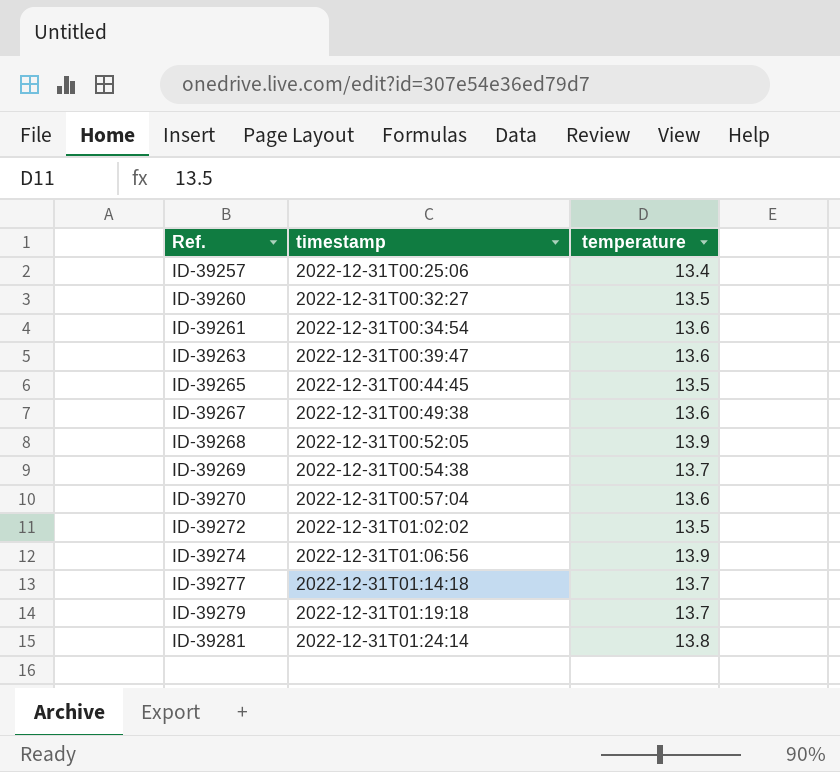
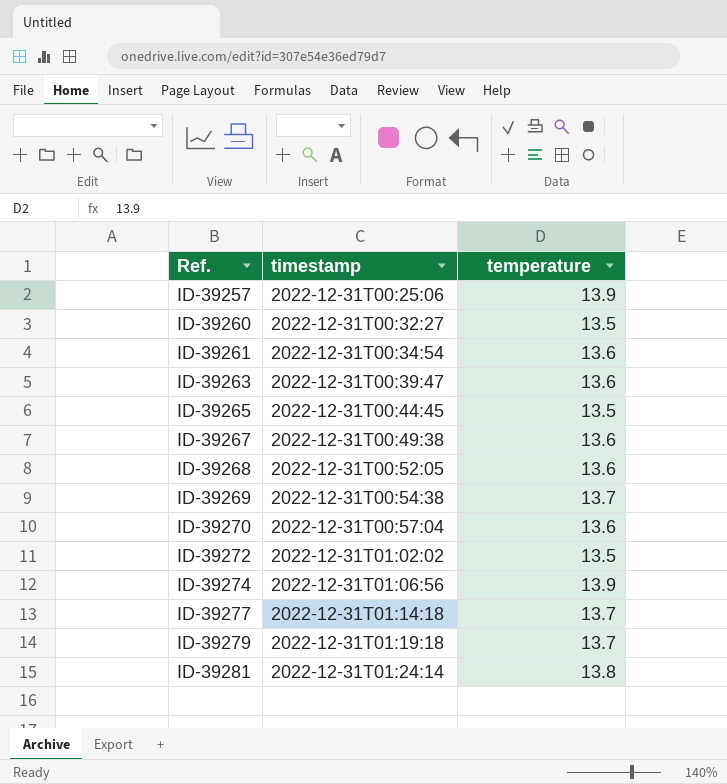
ID-39257 | temperature: 13.4 -> 13.9
ID-39268 | temperature: 13.9 -> 13.6

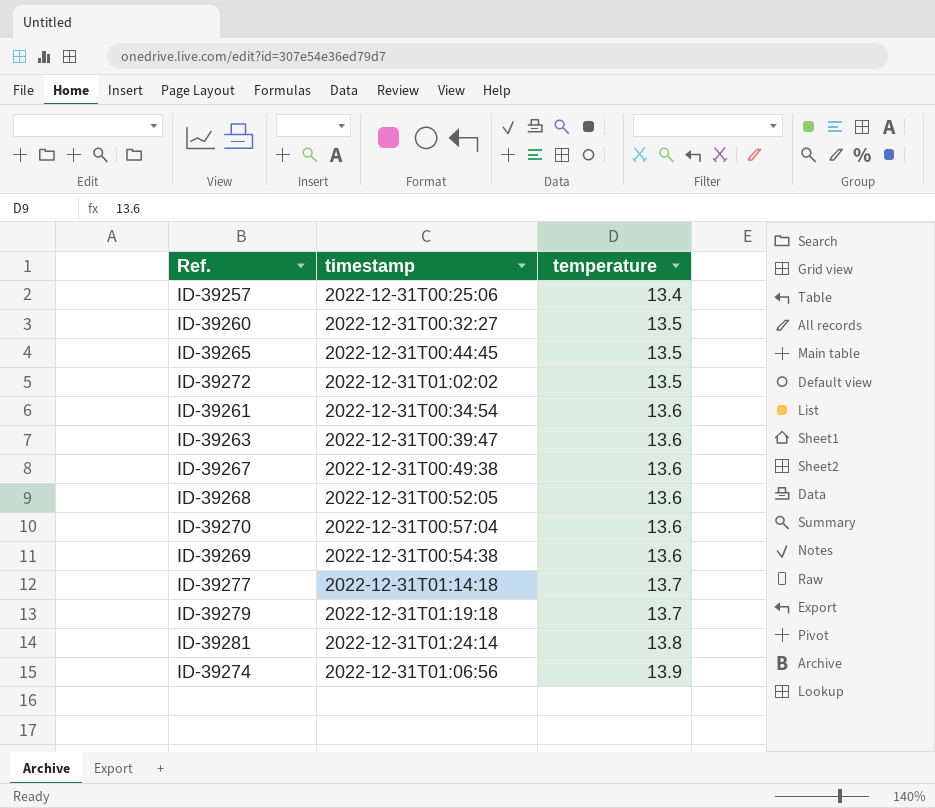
row order: Ref. ascending -> temperature ascending
ID-39257 | temperature: 13.9 -> 13.4
ID-39269 | temperature: 13.7 -> 13.6

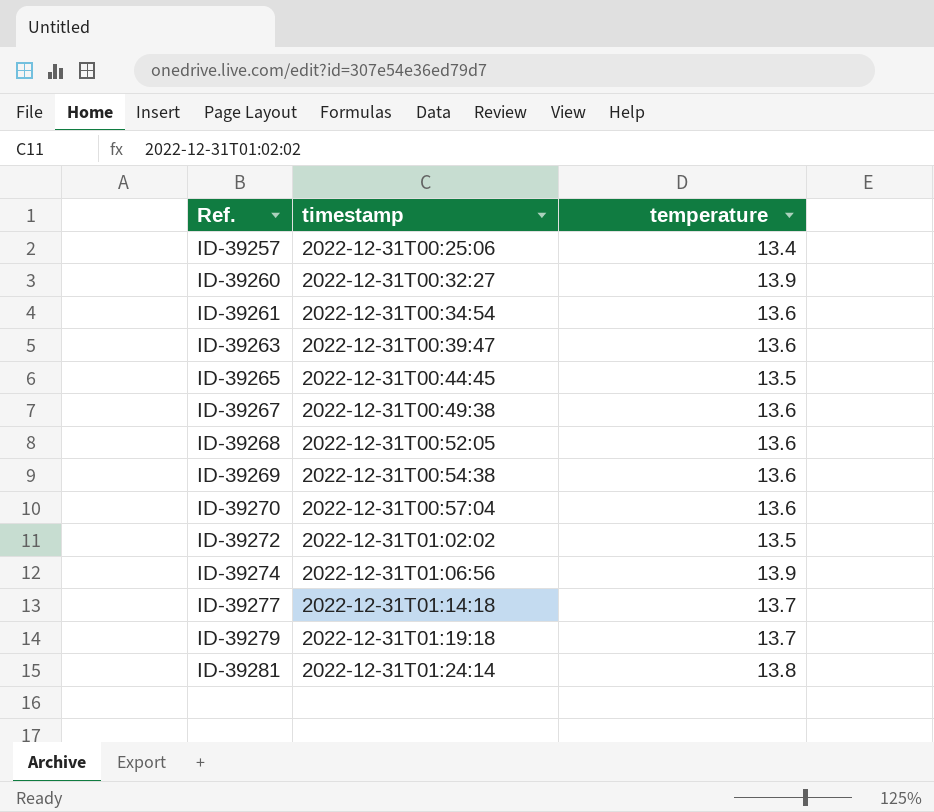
row order: temperature ascending -> Ref. ascending
ID-39260 | temperature: 13.5 -> 13.9

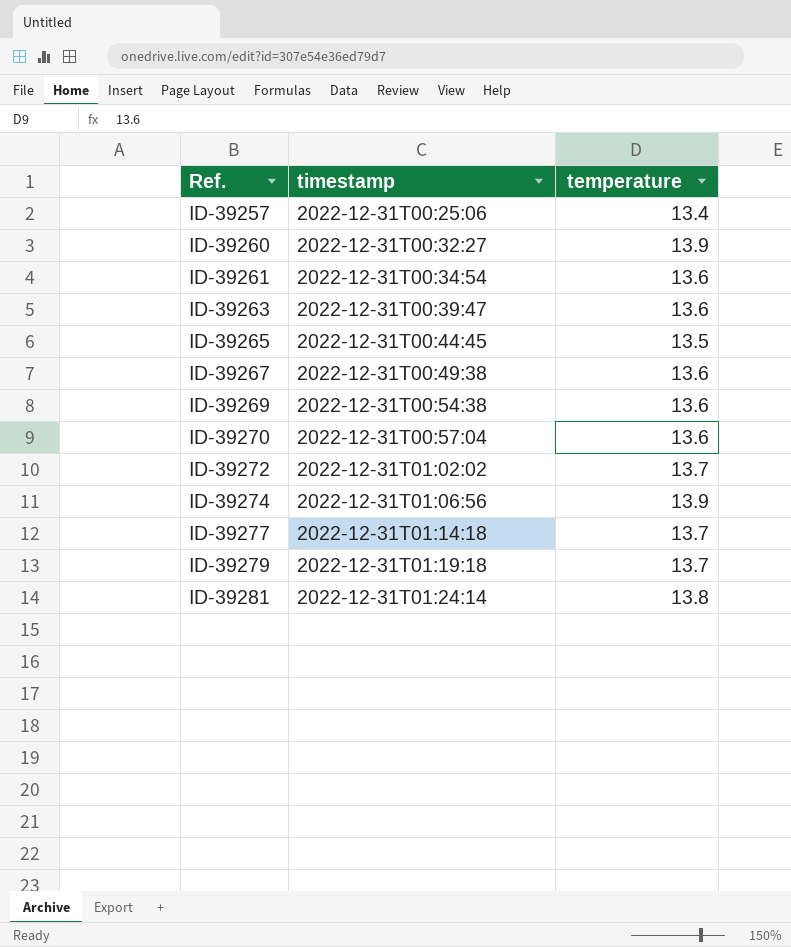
row ID-39268: 2022-12-31T00:52:05 | 13.6 -> none
ID-39272 | temperature: 13.5 -> 13.7

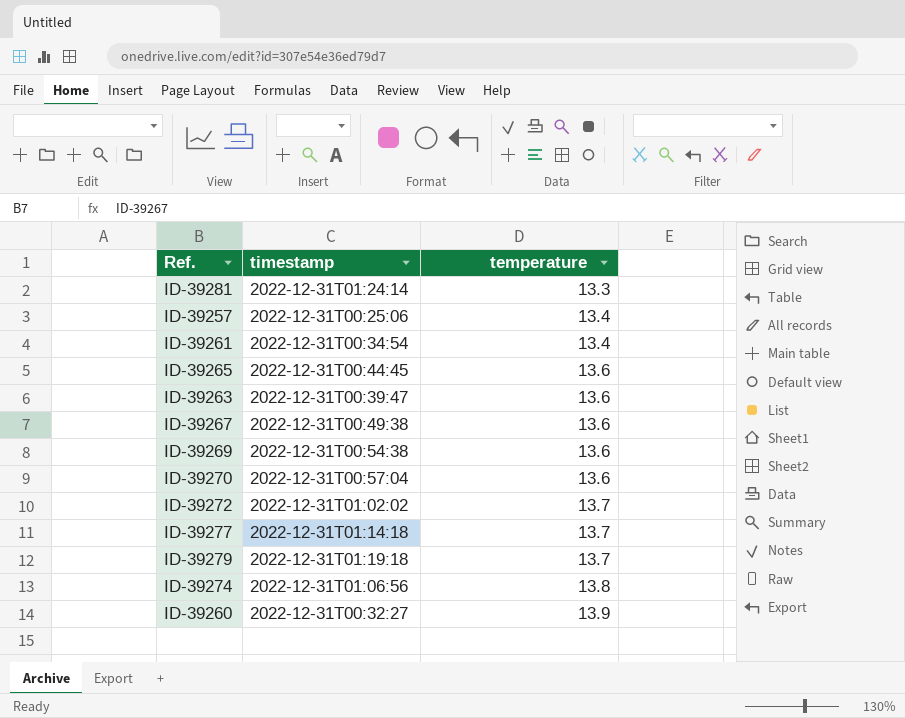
row order: Ref. ascending -> temperature ascending
ID-39281 | temperature: 13.8 -> 13.3
ID-39261 | temperature: 13.6 -> 13.4
ID-39265 | temperature: 13.5 -> 13.6
ID-39274 | temperature: 13.9 -> 13.8

